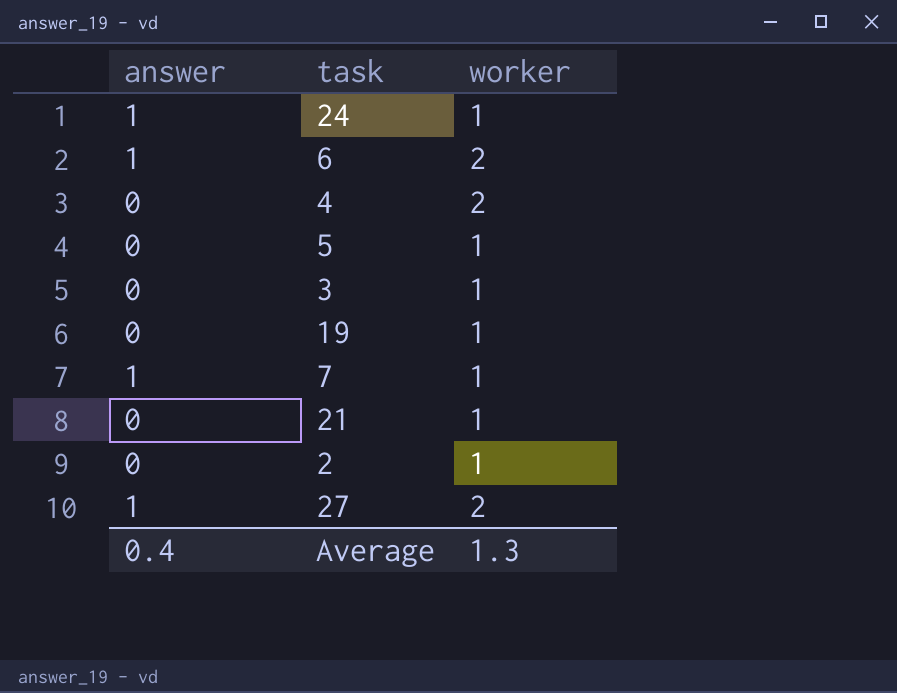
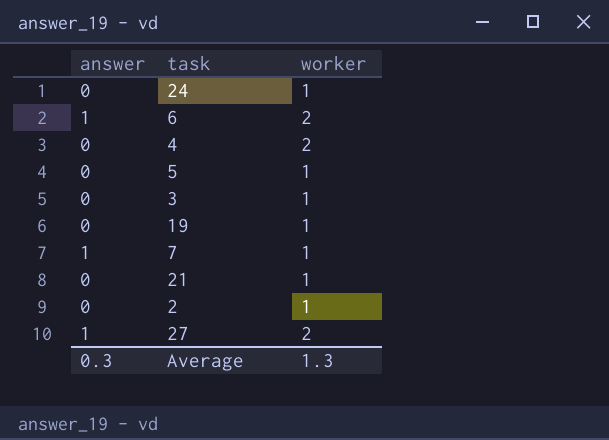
24 | answer: 1 -> 0
Average | answer: 0.4 -> 0.3

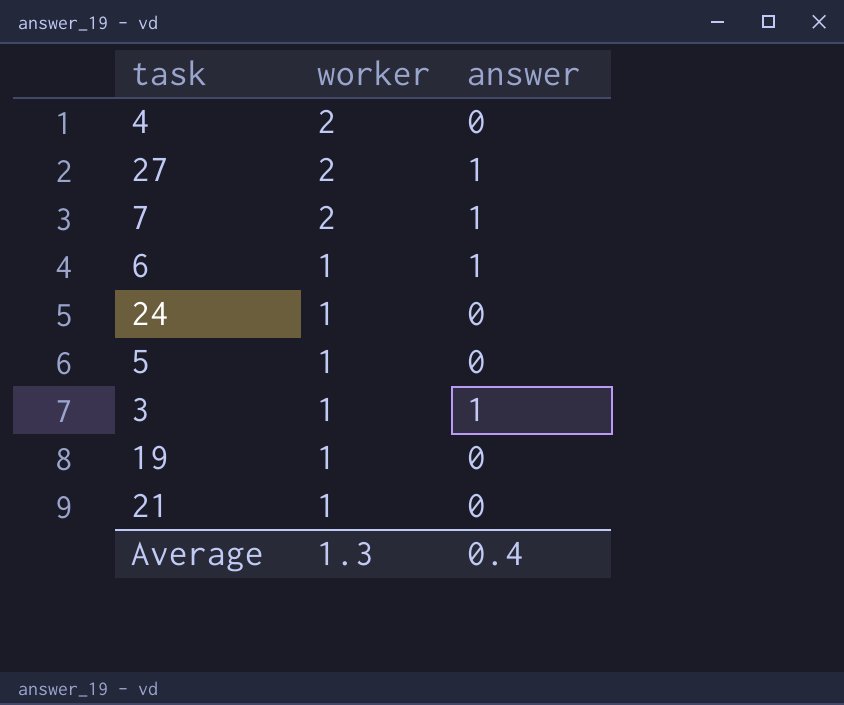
row order: none -> worker descending
column answer | position: 1 -> 3
row 2: 0 | 1 -> none
7 | worker: 1 -> 2
6 | worker: 2 -> 1
3 | answer: 0 -> 1
Average | answer: 0.3 -> 0.4

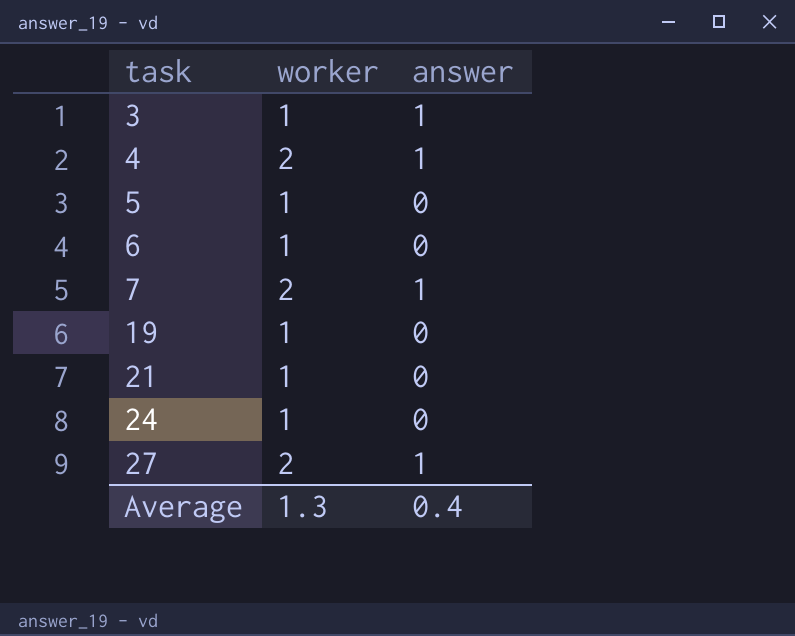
row order: worker descending -> task ascending
4 | answer: 0 -> 1
6 | answer: 1 -> 0

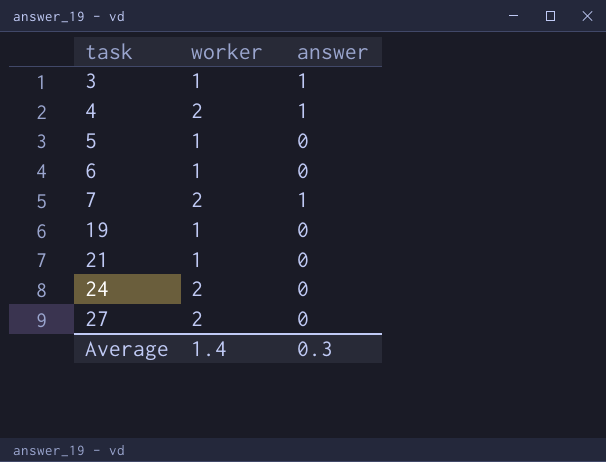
24 | worker: 1 -> 2
27 | answer: 1 -> 0
Average | worker: 1.3 -> 1.4
Average | answer: 0.4 -> 0.3

